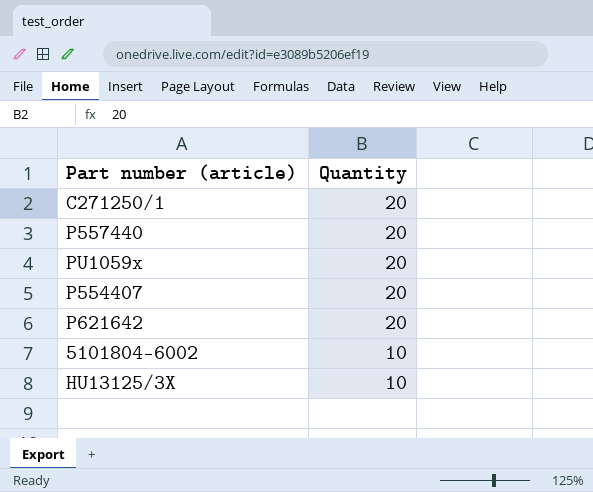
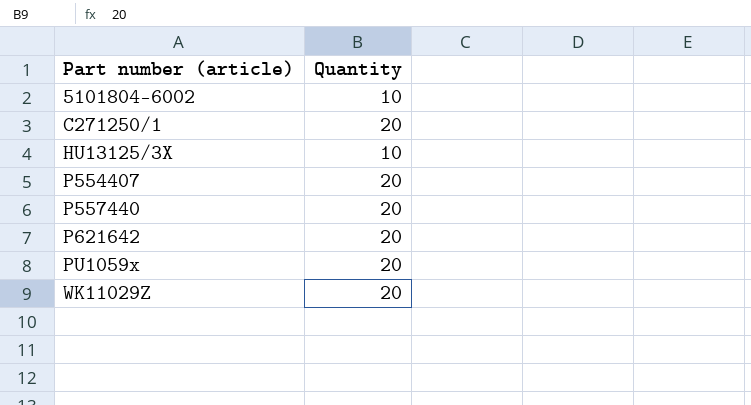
row order: Quantity descending -> Part number (article) ascending
row WK11029Z: none -> 20

